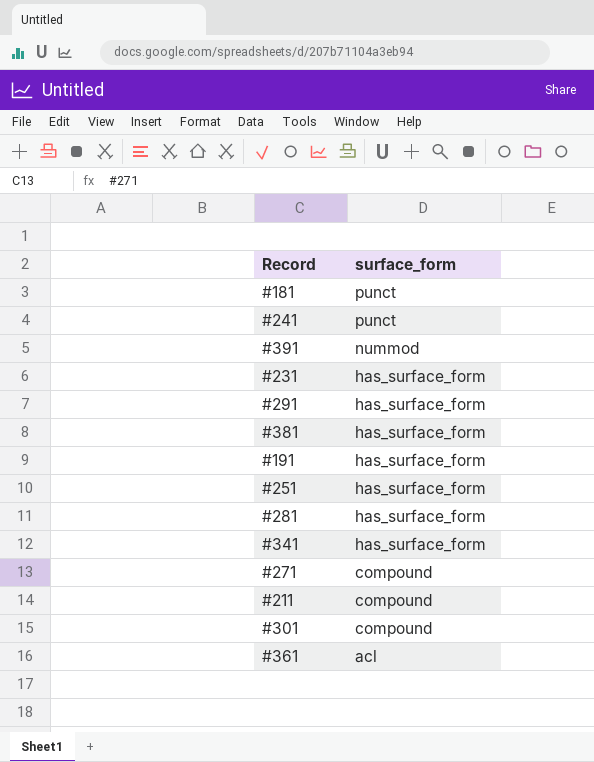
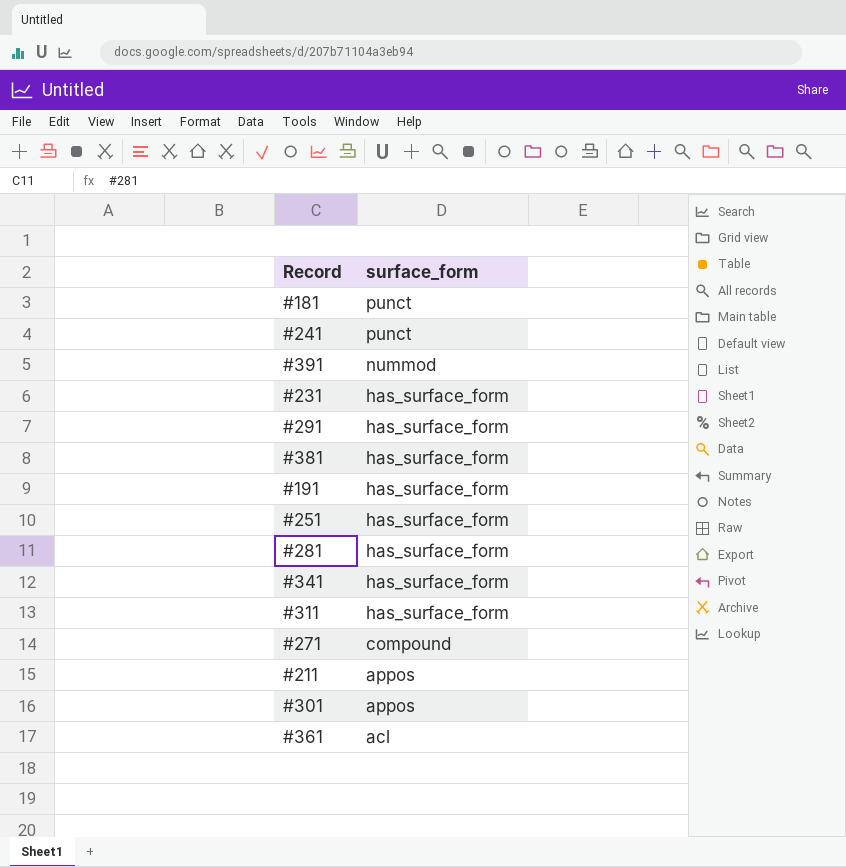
row #311: none -> has_surface_form
#211 | surface_form: compound -> appos
#301 | surface_form: compound -> appos

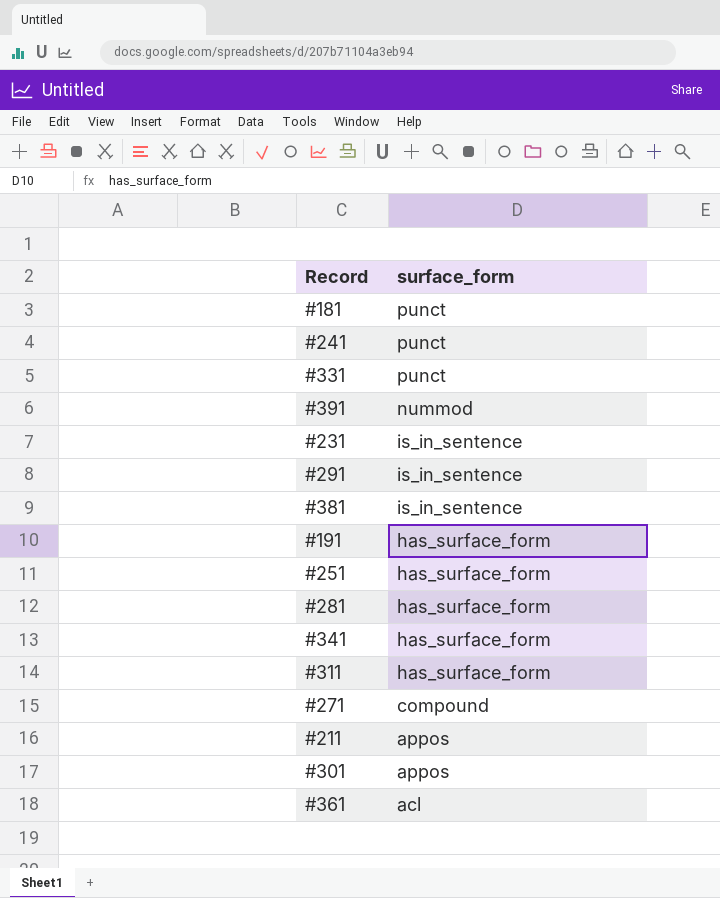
row #331: none -> punct
#231 | surface_form: has_surface_form -> is_in_sentence
#291 | surface_form: has_surface_form -> is_in_sentence
#381 | surface_form: has_surface_form -> is_in_sentence

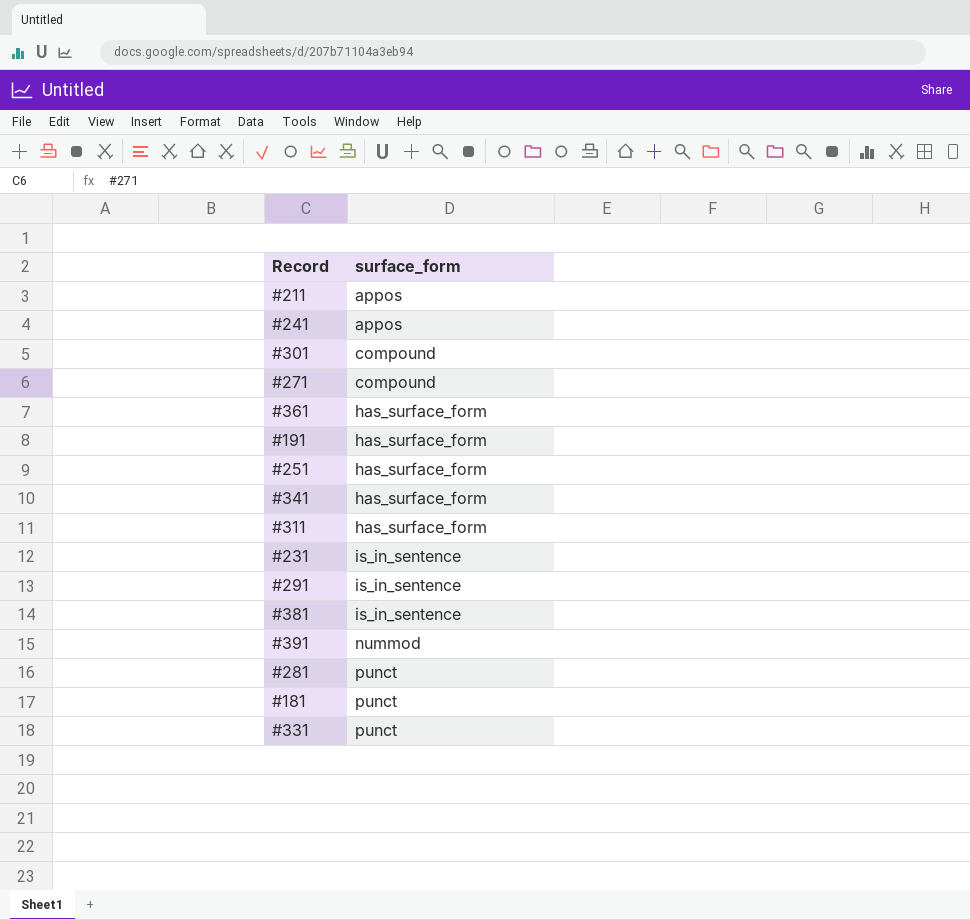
row order: surface_form descending -> surface_form ascending
#241 | surface_form: punct -> appos
#301 | surface_form: appos -> compound
#361 | surface_form: acl -> has_surface_form
#281 | surface_form: has_surface_form -> punct

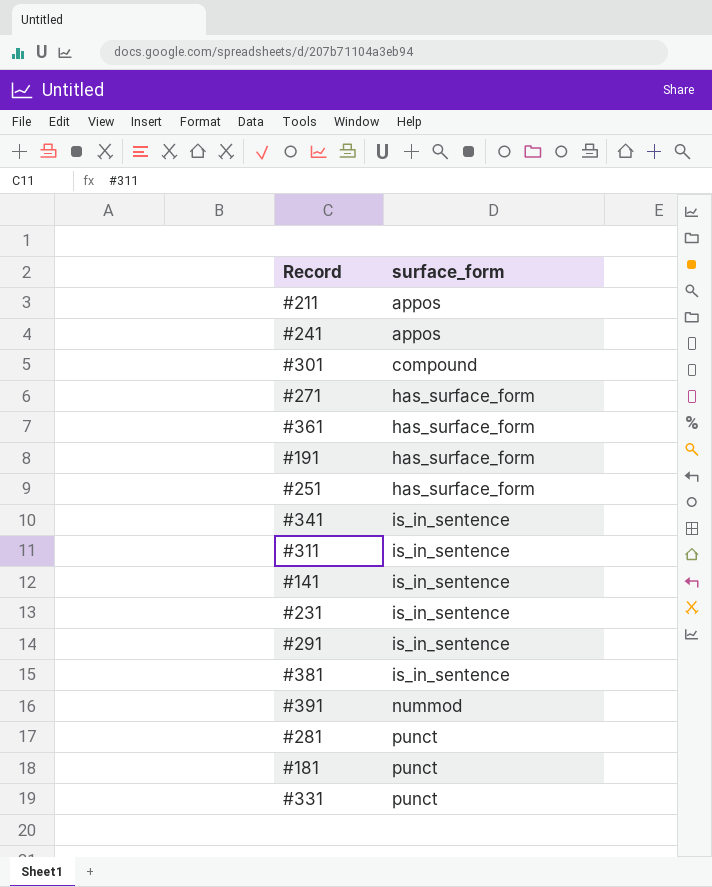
#271 | surface_form: compound -> has_surface_form
#341 | surface_form: has_surface_form -> is_in_sentence
#311 | surface_form: has_surface_form -> is_in_sentence
row #141: none -> is_in_sentence

